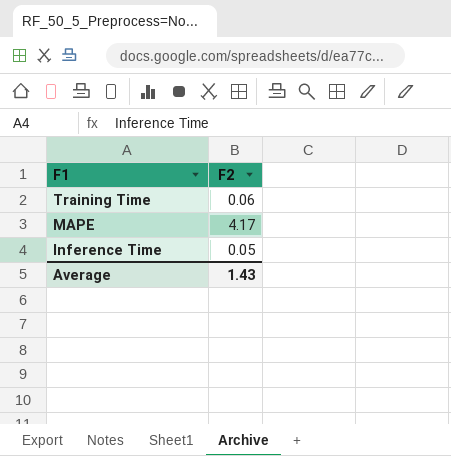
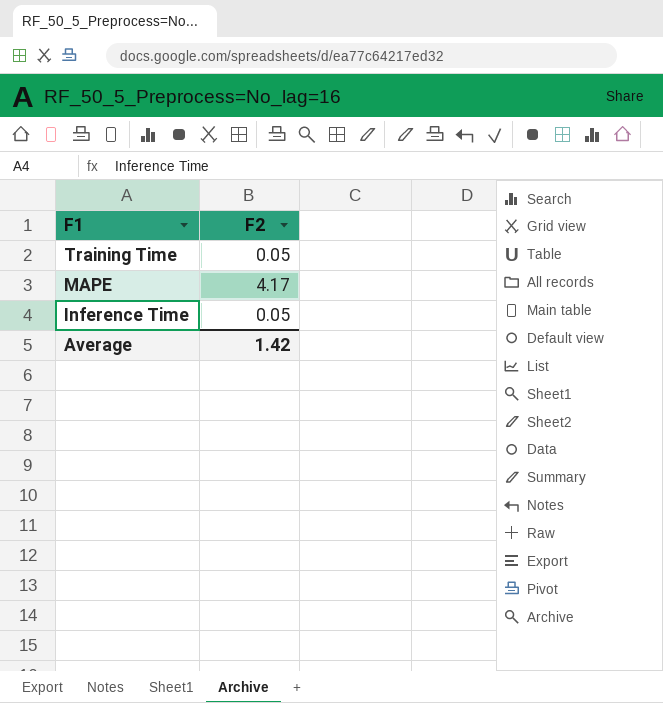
Training Time | F2: 0.06 -> 0.05
Average | F2: 1.43 -> 1.42

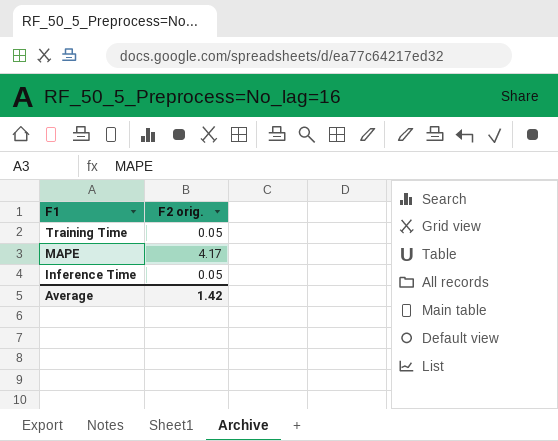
column name: F2 -> F2 orig.

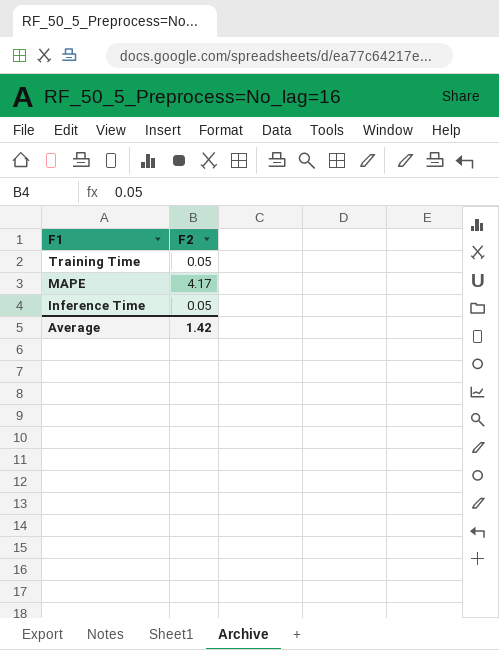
column name: F2 orig. -> F2

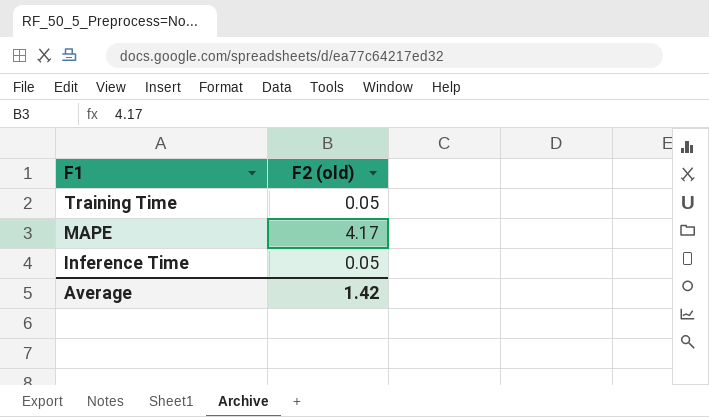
column name: F2 -> F2 (old)

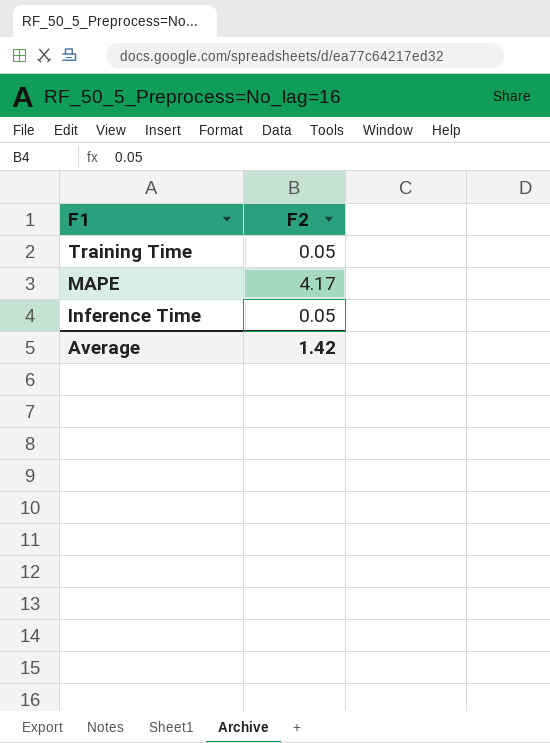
column name: F2 (old) -> F2

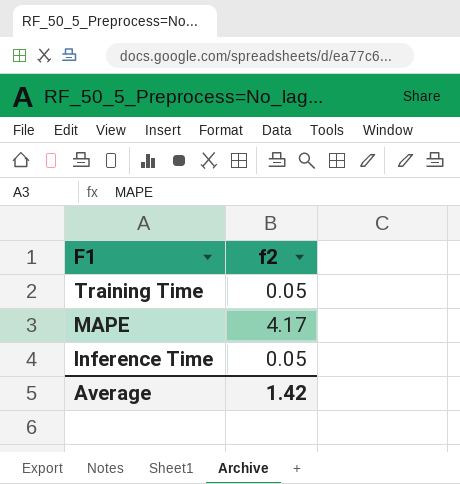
column name: F2 -> f2

